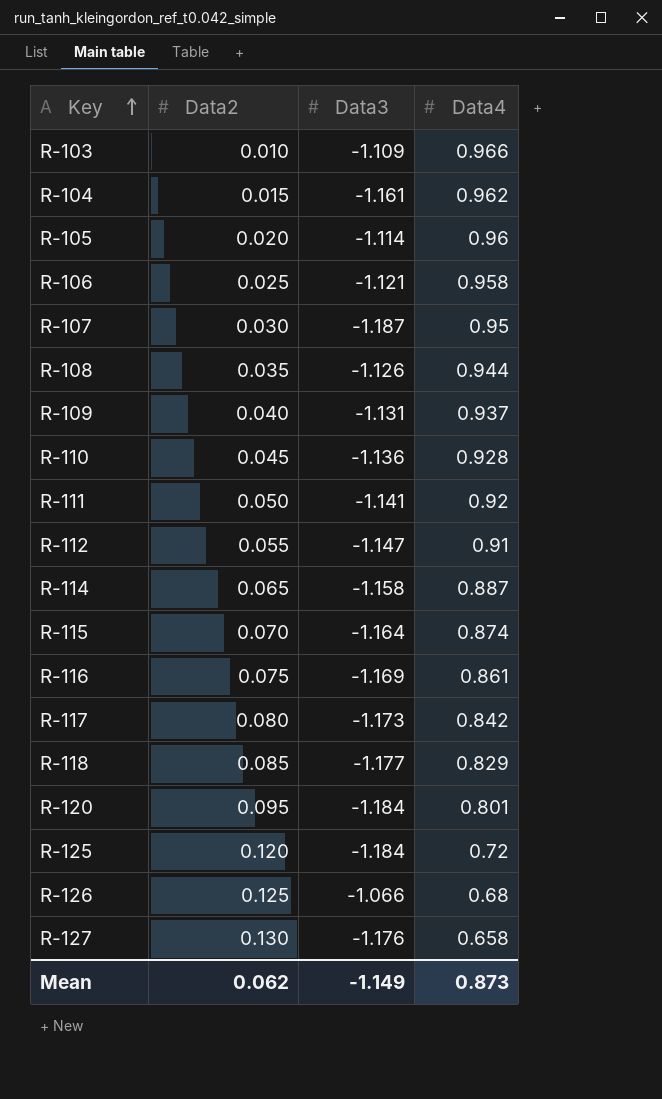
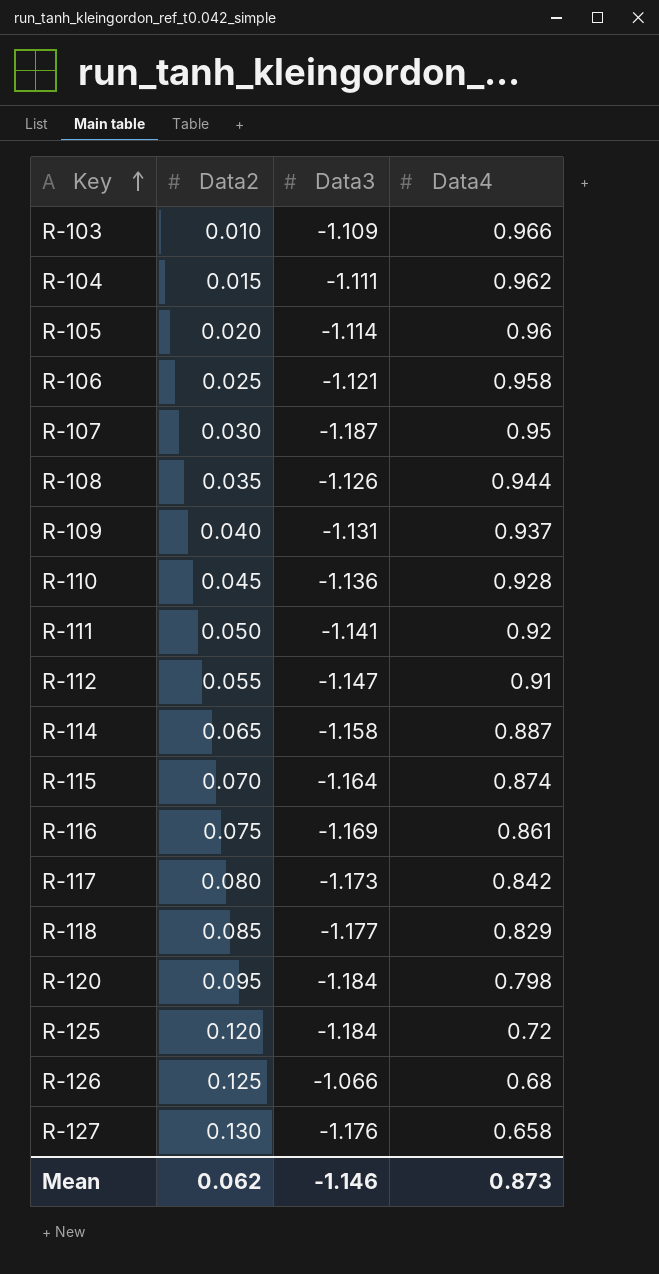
R-104 | Data3: -1.161 -> -1.111
R-120 | Data4: 0.801 -> 0.798
Mean | Data3: -1.149 -> -1.146

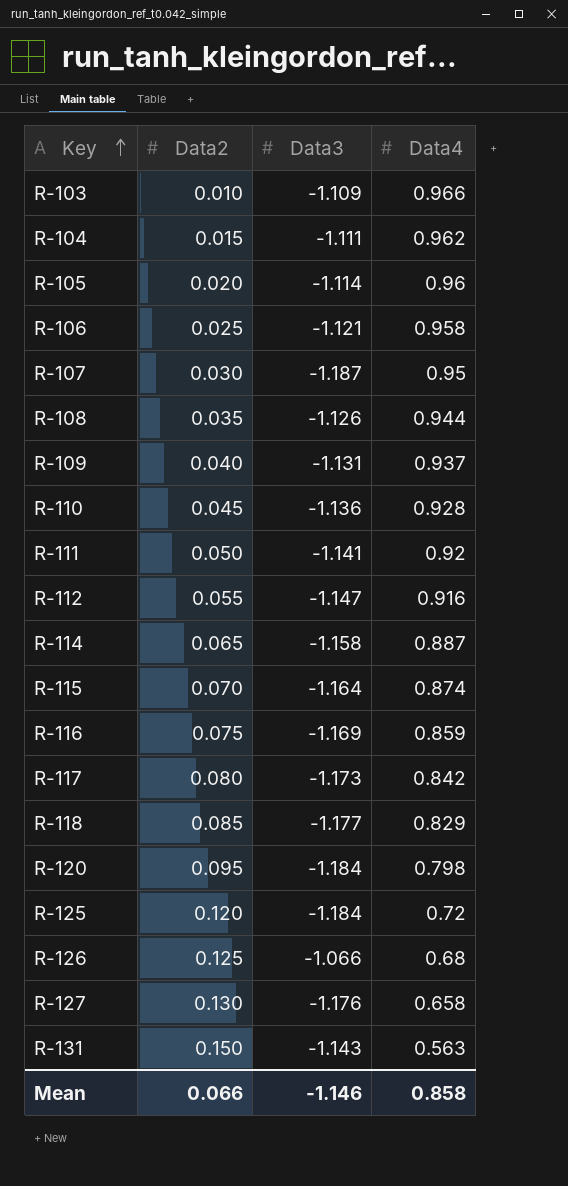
R-112 | Data4: 0.91 -> 0.916
R-116 | Data4: 0.861 -> 0.859
row R-131: none -> 0.150 | -1.143 | 0.563
Mean | Data2: 0.062 -> 0.066
Mean | Data4: 0.873 -> 0.858

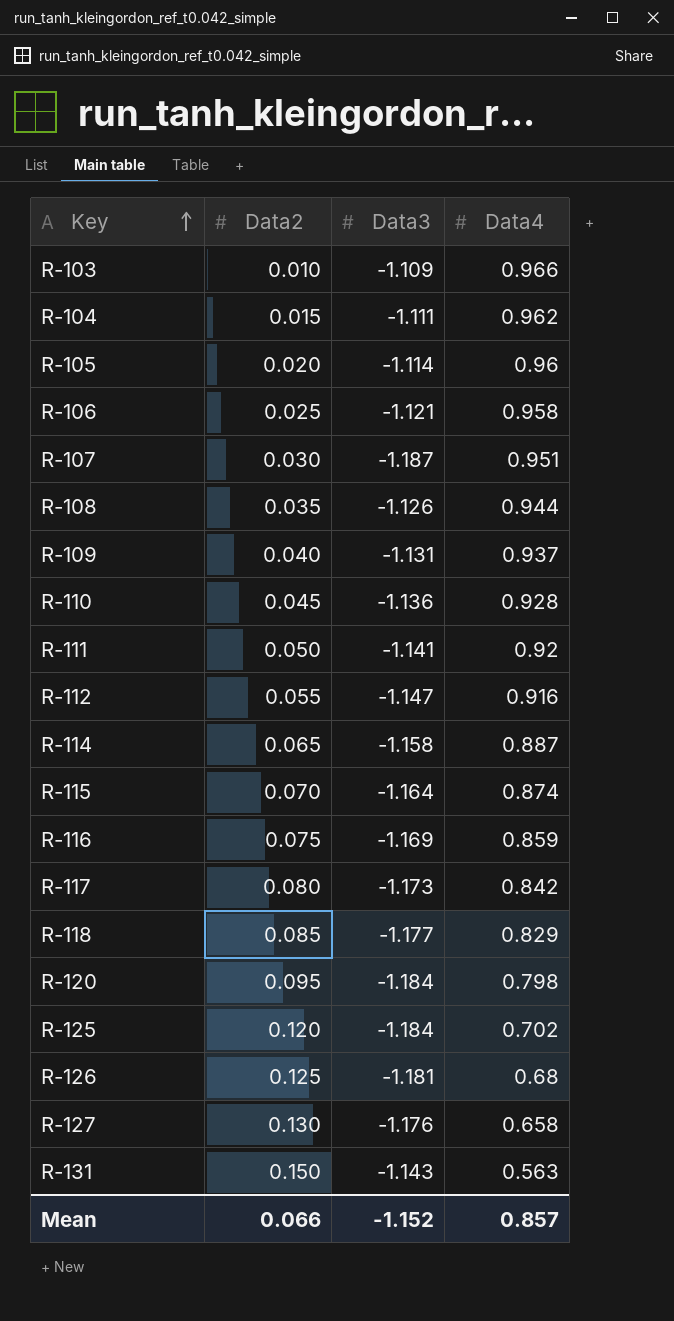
R-107 | Data4: 0.95 -> 0.951
R-125 | Data4: 0.72 -> 0.702
R-126 | Data3: -1.066 -> -1.181
Mean | Data3: -1.146 -> -1.152
Mean | Data4: 0.858 -> 0.857

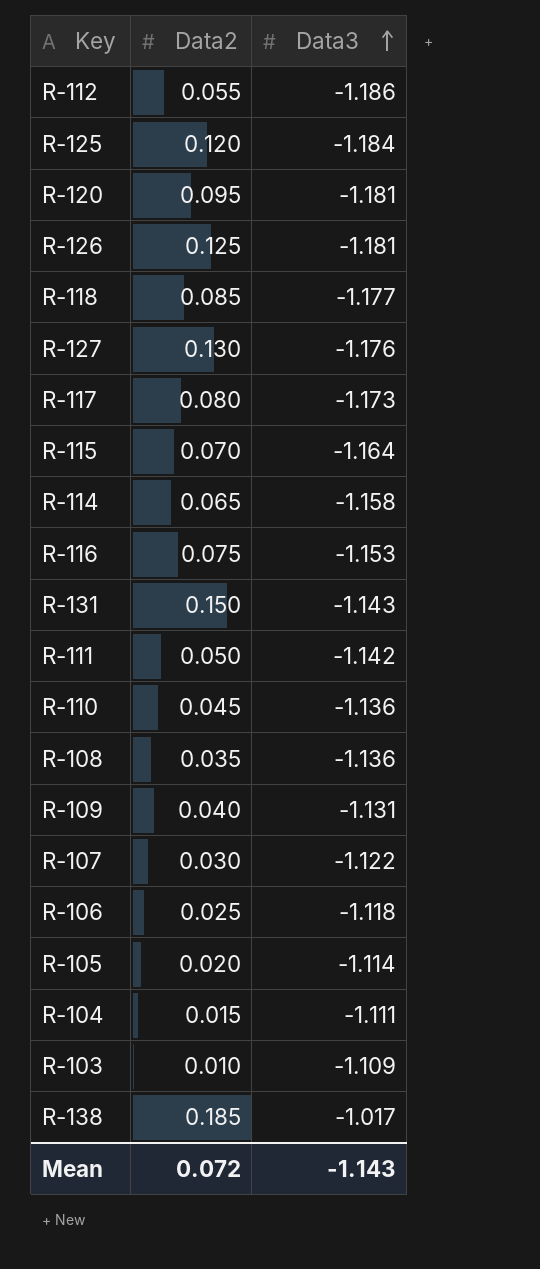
row order: Key ascending -> Data3 ascending
column Data4 | position: 4 -> none
R-112 | Data3: -1.147 -> -1.186
R-120 | Data3: -1.184 -> -1.181
R-116 | Data3: -1.169 -> -1.153
R-111 | Data3: -1.141 -> -1.142
R-108 | Data3: -1.126 -> -1.136
R-107 | Data3: -1.187 -> -1.122
R-106 | Data3: -1.121 -> -1.118
row R-138: none -> 0.185 | -1.017
Mean | Data2: 0.066 -> 0.072
Mean | Data3: -1.152 -> -1.143

